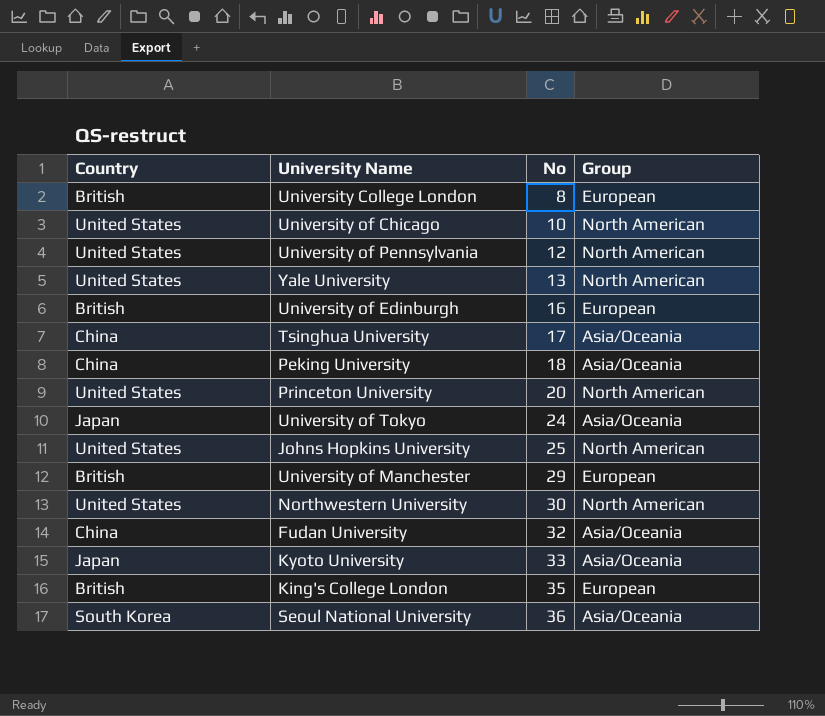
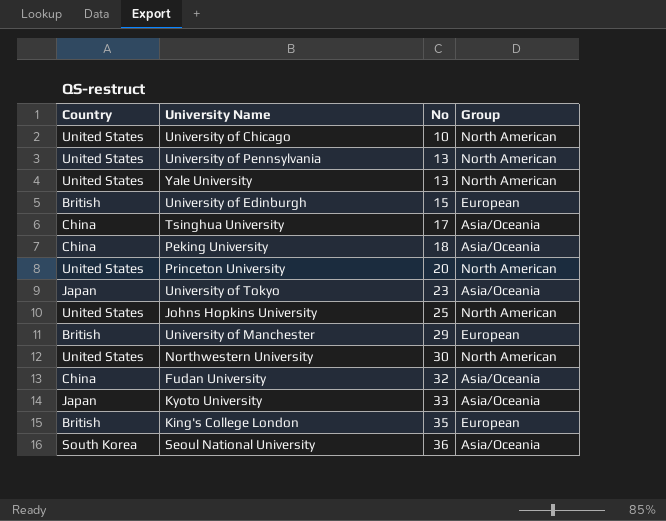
row University College London: British | 8 | European -> none
University of Pennsylvania | No: 12 -> 13
University of Edinburgh | No: 16 -> 15
University of Tokyo | No: 24 -> 23

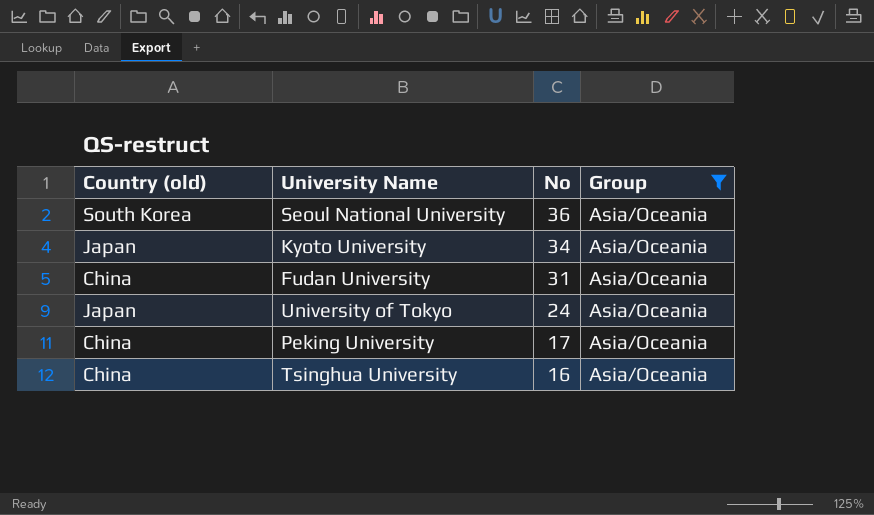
filter: none -> Group = Asia/Oceania
row order: No ascending -> No descending
column name: Country -> Country (old)
Kyoto University | No: 33 -> 34
Fudan University | No: 32 -> 31
University of Tokyo | No: 23 -> 24
Peking University | No: 18 -> 17
Tsinghua University | No: 17 -> 16

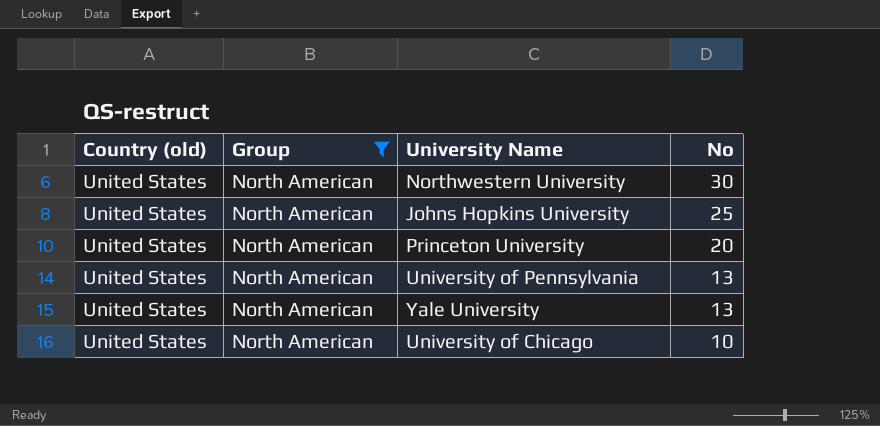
filter: Group = Asia/Oceania -> Group = North American
column Group | position: 4 -> 2

